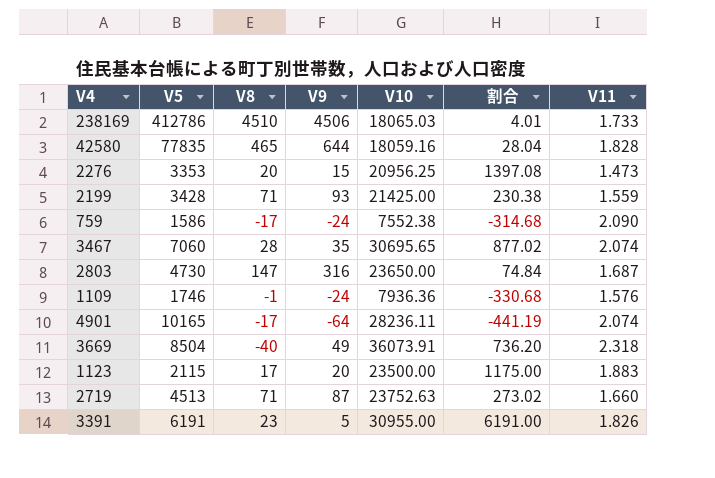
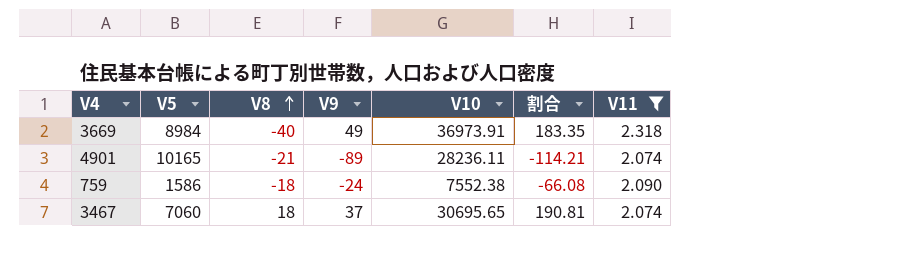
filter: none -> V11 >= 2.074
row order: none -> V8 ascending
column 割合 | formula: [V10] / [V9] -> [V5] / [V9]
3669 | V5: 8504 -> 8984
3669 | V10: 36073.91 -> 36973.91
4901 | V8: -17 -> -21
4901 | V9: -64 -> -89
759 | V8: -17 -> -18
3467 | V8: 28 -> 18
3467 | V9: 35 -> 37

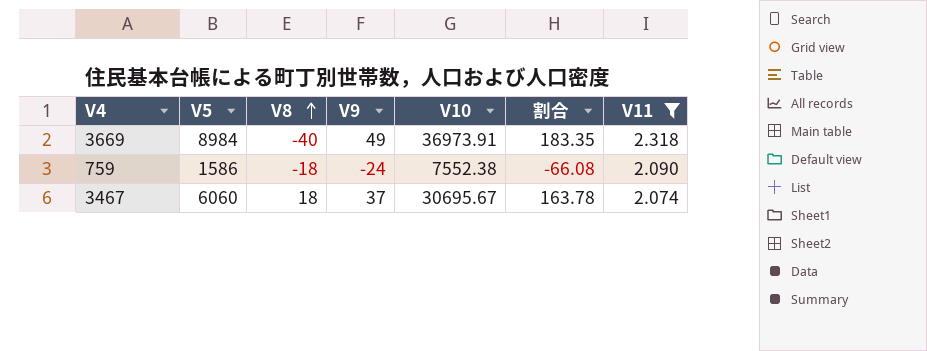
row 4901: 10165 | -21 | -89 | 28236.11 | -114.21 | 2.074 -> none
3467 | V5: 7060 -> 6060
3467 | V10: 30695.65 -> 30695.67
3467 | 割合: 190.81 -> 163.78

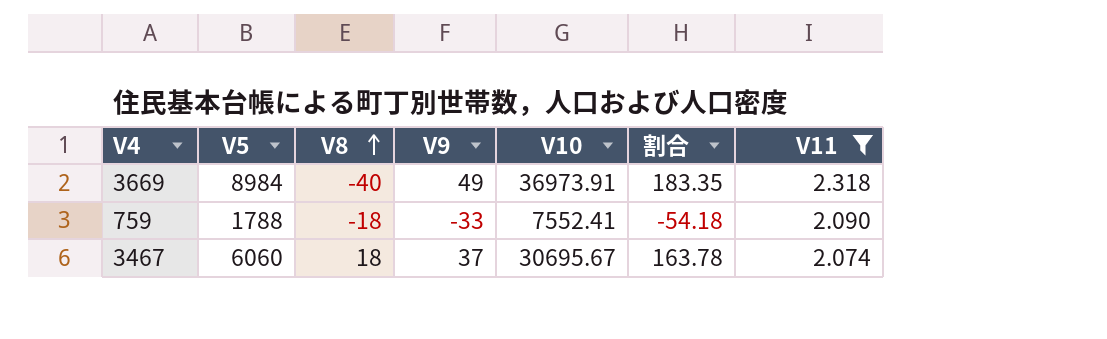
759 | V5: 1586 -> 1788
759 | V9: -24 -> -33
759 | V10: 7552.38 -> 7552.41
759 | 割合: -66.08 -> -54.18

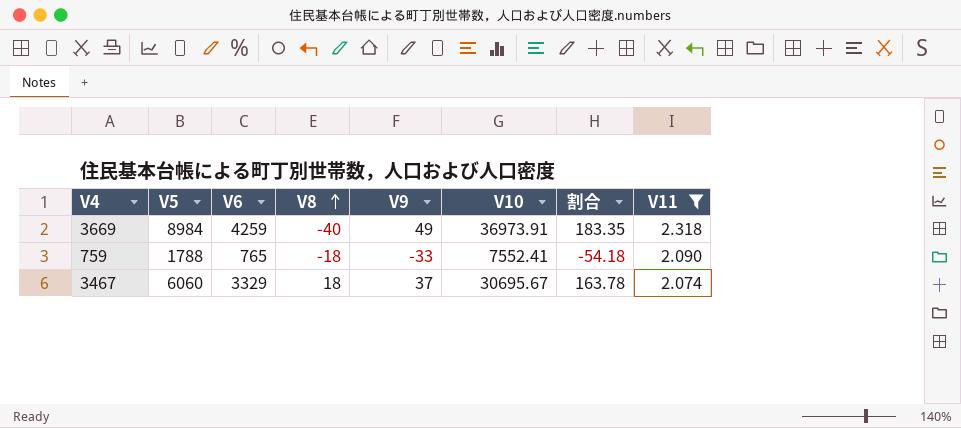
column V6 | position: none -> 3

